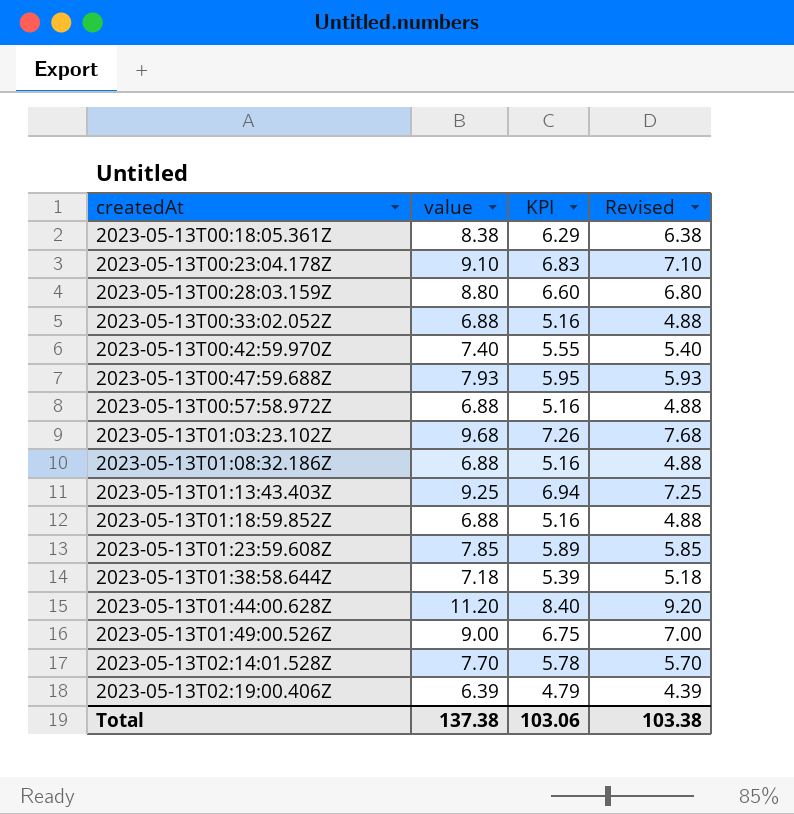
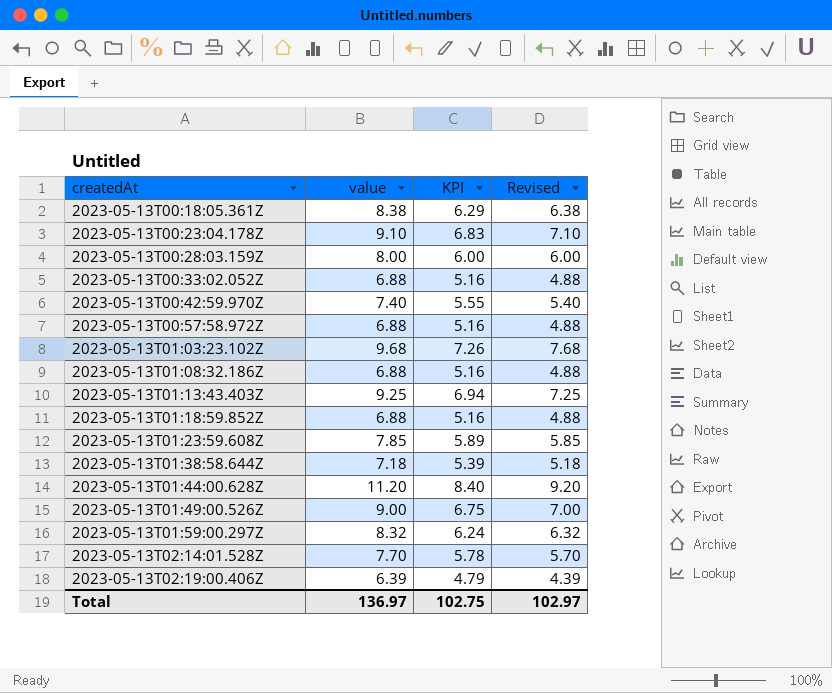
row 2023-05-13T00:47:59.688Z: 7.93 | 5.95 | 5.93 -> none
2023-05-13T00:28:03.159Z | value: 8.80 -> 8.00
2023-05-13T00:28:03.159Z | KPI: 6.60 -> 6.00
2023-05-13T00:28:03.159Z | Revised: 6.80 -> 6.00
row 2023-05-13T01:59:00.297Z: none -> 8.32 | 6.24 | 6.32
Total | value: 137.38 -> 136.97
Total | KPI: 103.06 -> 102.75
Total | Revised: 103.38 -> 102.97

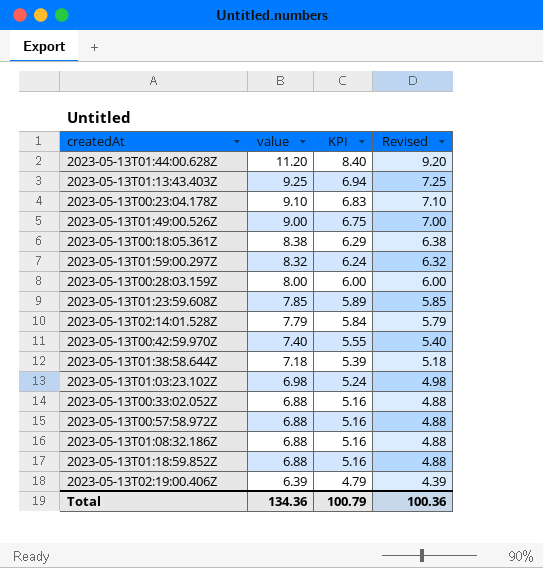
row order: createdAt ascending -> value descending
2023-05-13T02:14:01.528Z | value: 7.70 -> 7.79
2023-05-13T02:14:01.528Z | KPI: 5.78 -> 5.84
2023-05-13T02:14:01.528Z | Revised: 5.70 -> 5.79
2023-05-13T01:03:23.102Z | value: 9.68 -> 6.98
2023-05-13T01:03:23.102Z | KPI: 7.26 -> 5.24
2023-05-13T01:03:23.102Z | Revised: 7.68 -> 4.98
Total | value: 136.97 -> 134.36
Total | KPI: 102.75 -> 100.79
Total | Revised: 102.97 -> 100.36

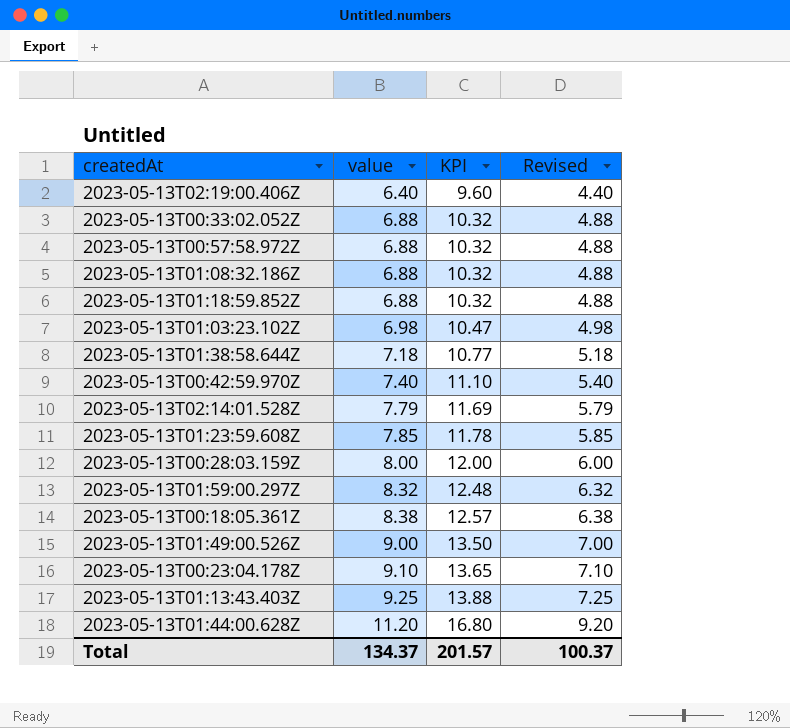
row order: value descending -> value ascending
column KPI | formula: [value] * 0.75 -> [value] * 1.5
2023-05-13T02:19:00.406Z | value: 6.39 -> 6.40
2023-05-13T02:19:00.406Z | Revised: 4.39 -> 4.40
Total | value: 134.36 -> 134.37
Total | KPI: 100.79 -> 201.57
Total | Revised: 100.36 -> 100.37

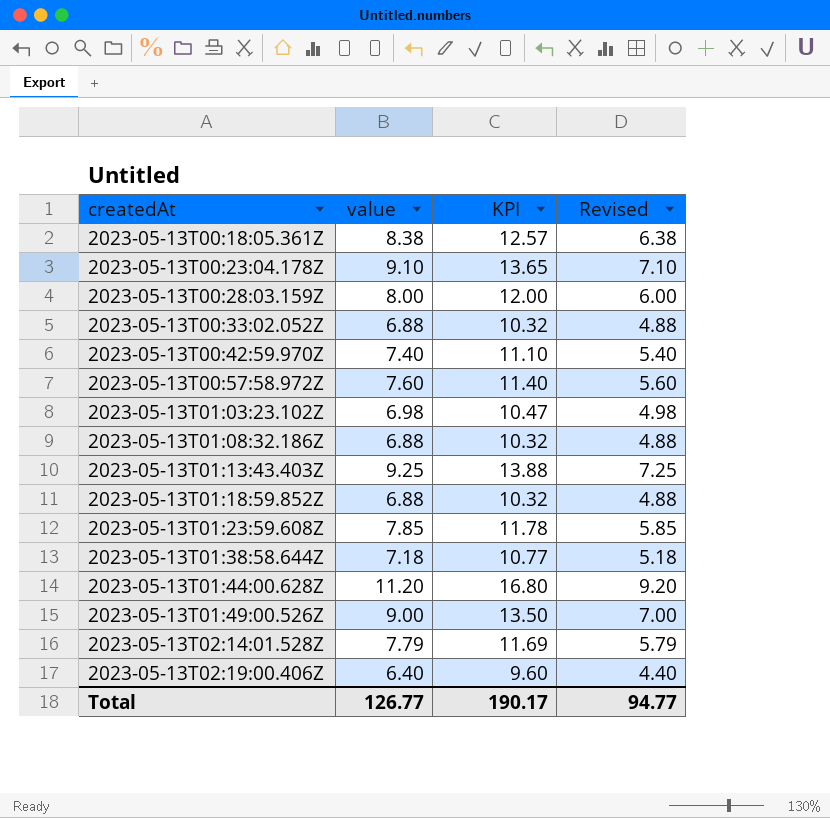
row order: value ascending -> createdAt ascending
row 2023-05-13T01:59:00.297Z: 8.32 | 12.48 | 6.32 -> none
2023-05-13T00:57:58.972Z | value: 6.88 -> 7.60
2023-05-13T00:57:58.972Z | KPI: 10.32 -> 11.40
2023-05-13T00:57:58.972Z | Revised: 4.88 -> 5.60
Total | value: 134.37 -> 126.77
Total | KPI: 201.57 -> 190.17
Total | Revised: 100.37 -> 94.77

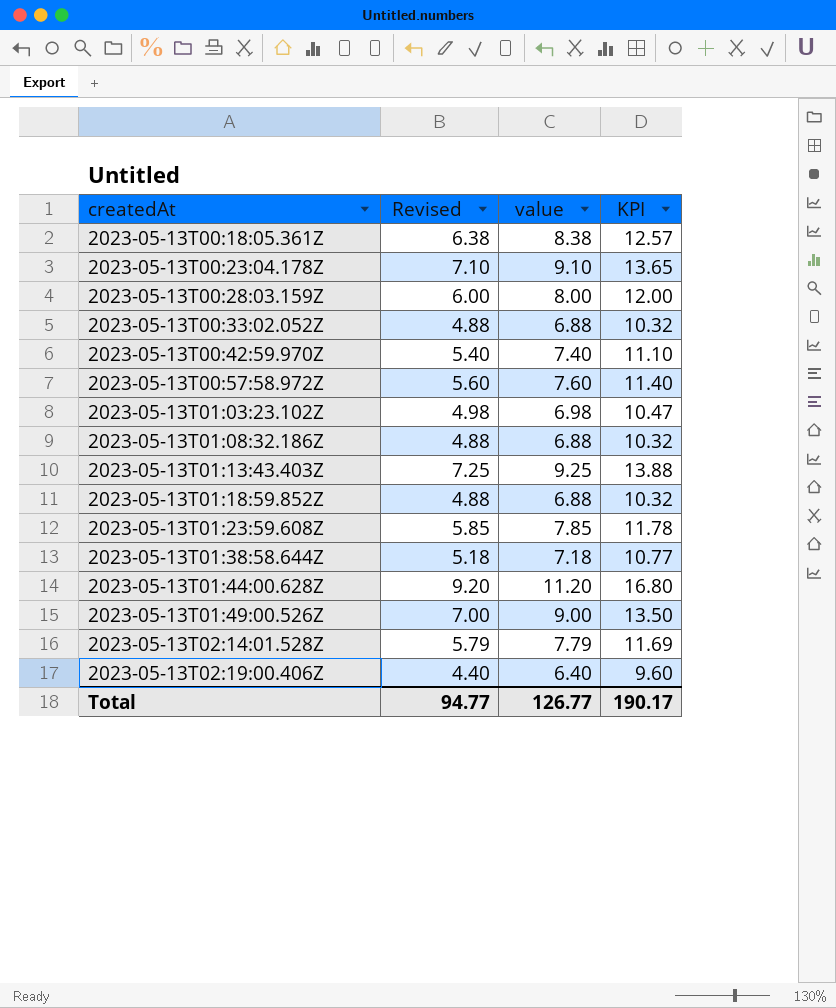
column Revised | position: 4 -> 2

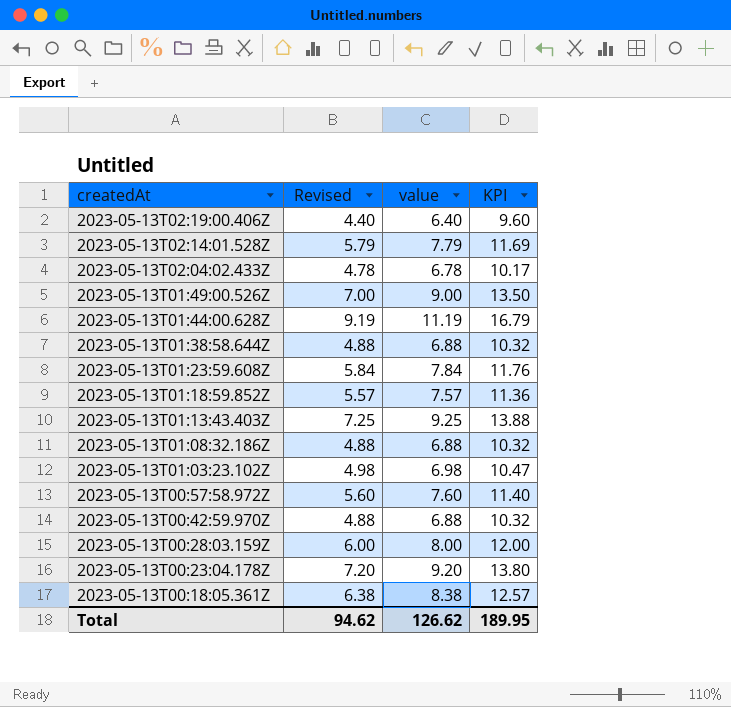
row order: createdAt ascending -> createdAt descending
row 2023-05-13T00:33:02.052Z: 4.88 | 6.88 | 10.32 -> none
row 2023-05-13T02:04:02.433Z: none -> 4.78 | 6.78 | 10.17
2023-05-13T01:44:00.628Z | Revised: 9.20 -> 9.19
2023-05-13T01:44:00.628Z | value: 11.20 -> 11.19
2023-05-13T01:44:00.628Z | KPI: 16.80 -> 16.79
2023-05-13T01:38:58.644Z | Revised: 5.18 -> 4.88
2023-05-13T01:38:58.644Z | value: 7.18 -> 6.88
2023-05-13T01:38:58.644Z | KPI: 10.77 -> 10.32
2023-05-13T01:23:59.608Z | Revised: 5.85 -> 5.84
2023-05-13T01:23:59.608Z | value: 7.85 -> 7.84
2023-05-13T01:23:59.608Z | KPI: 11.78 -> 11.76
2023-05-13T01:18:59.852Z | Revised: 4.88 -> 5.57
2023-05-13T01:18:59.852Z | value: 6.88 -> 7.57
2023-05-13T01:18:59.852Z | KPI: 10.32 -> 11.36
2023-05-13T00:42:59.970Z | Revised: 5.40 -> 4.88
2023-05-13T00:42:59.970Z | value: 7.40 -> 6.88
2023-05-13T00:42:59.970Z | KPI: 11.10 -> 10.32
2023-05-13T00:23:04.178Z | Revised: 7.10 -> 7.20
2023-05-13T00:23:04.178Z | value: 9.10 -> 9.20
2023-05-13T00:23:04.178Z | KPI: 13.65 -> 13.80
Total | Revised: 94.77 -> 94.62
Total | value: 126.77 -> 126.62
Total | KPI: 190.17 -> 189.95

